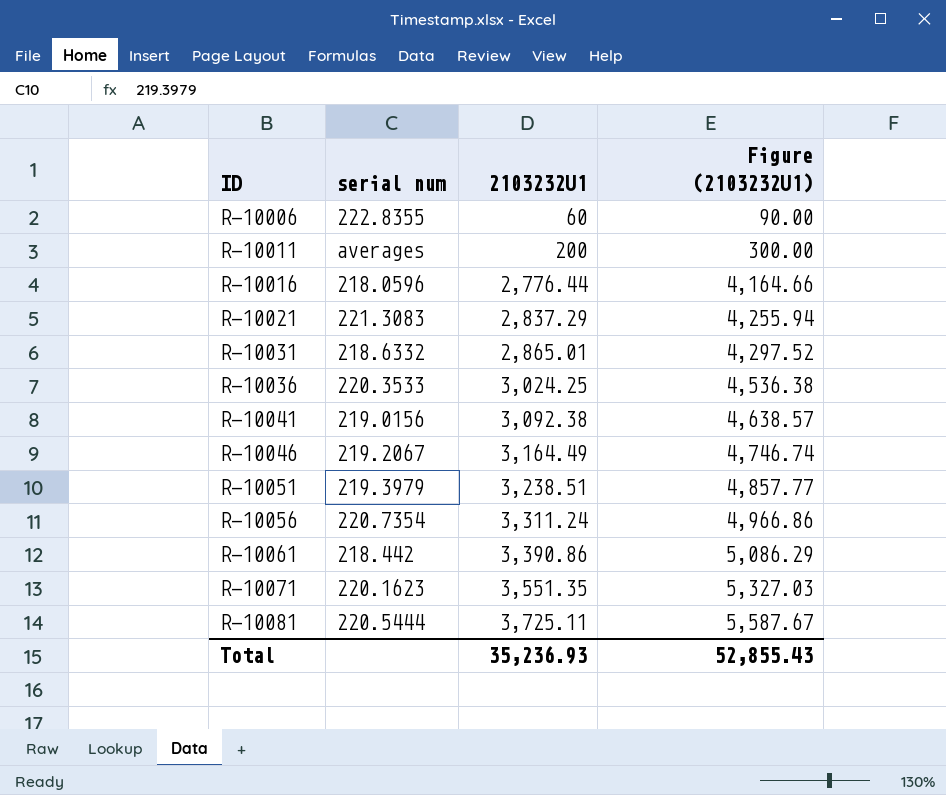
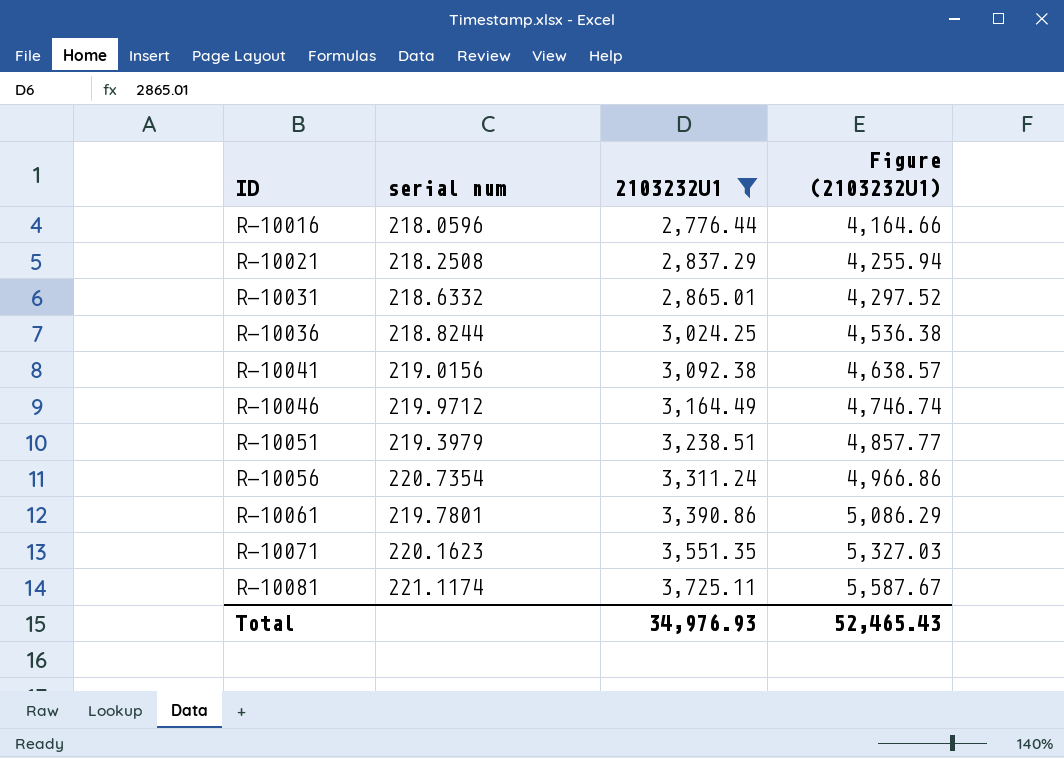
filter: none -> 2103232U1 >= 2,776.44
R-10021 | serial num: 221.3083 -> 218.2508
R-10036 | serial num: 220.3533 -> 218.8244
R-10046 | serial num: 219.2067 -> 219.9712
R-10061 | serial num: 218.442 -> 219.7801
R-10081 | serial num: 220.5444 -> 221.1174
Total | 2103232U1: 35,236.93 -> 34,976.93
Total | Figure (2103232U1): 52,855.43 -> 52,465.43

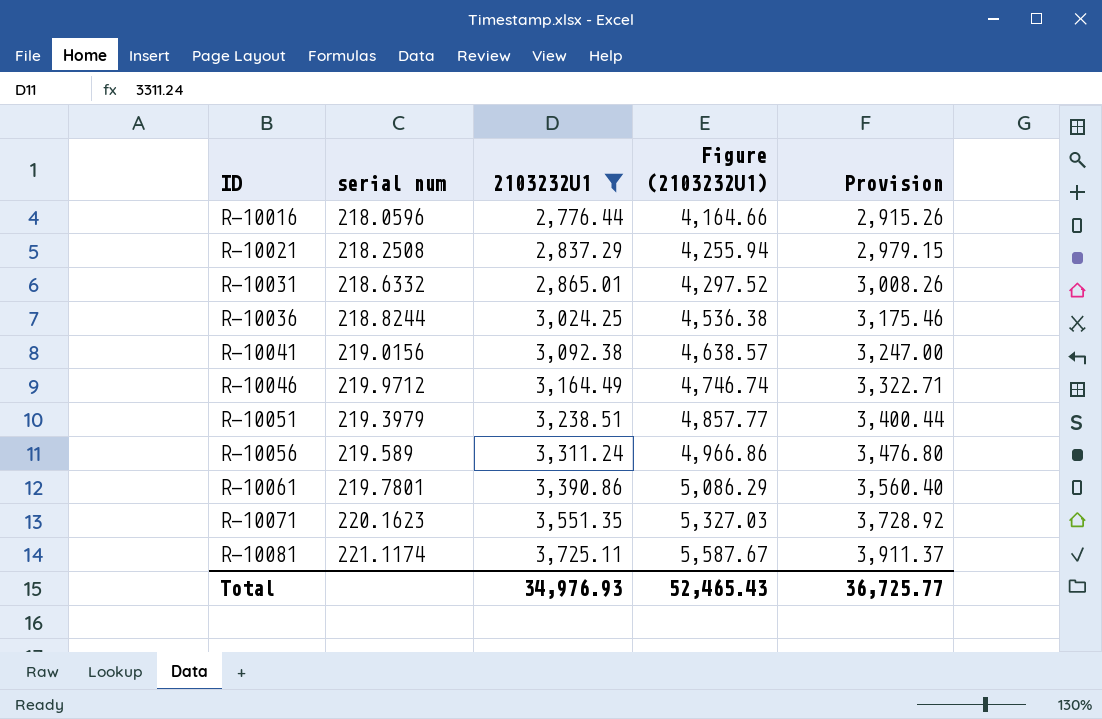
column Provision | formula: none -> [2103232U1] * 1.05
R-10056 | serial num: 220.7354 -> 219.589

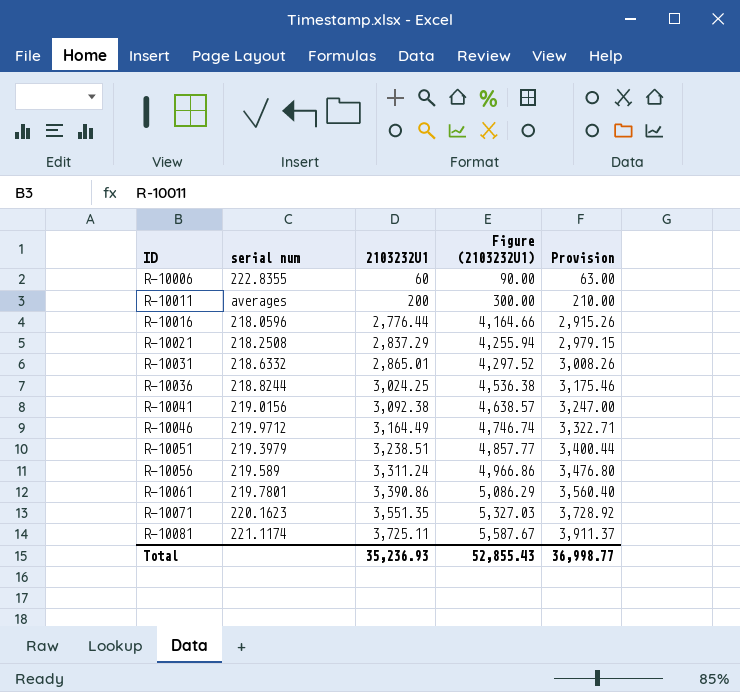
filter: 2103232U1 >= 2,776.44 -> none
Total | 2103232U1: 34,976.93 -> 35,236.93
Total | Figure (2103232U1): 52,465.43 -> 52,855.43
Total | Provision: 36,725.77 -> 36,998.77

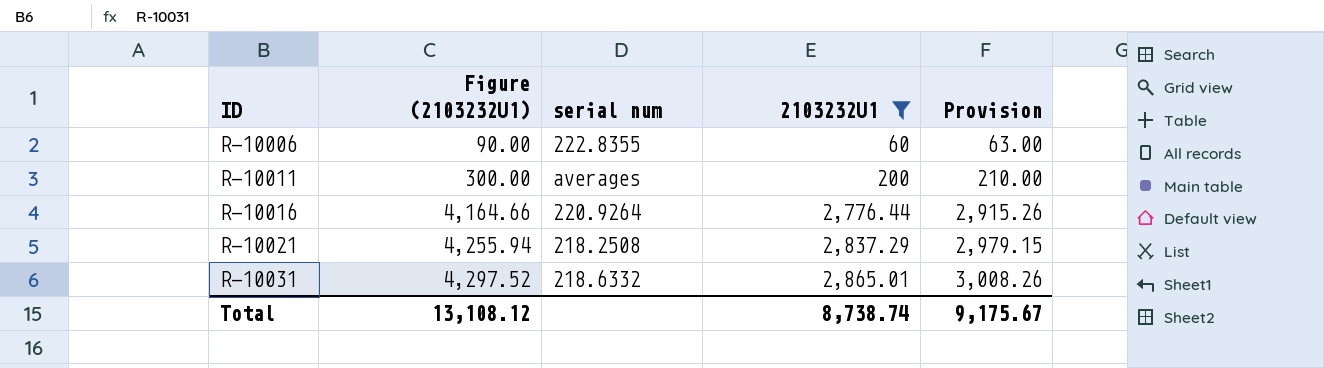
filter: none -> 2103232U1 <= 2,865.01
column Figure (2103232U1) | position: 4 -> 2
R-10016 | serial num: 218.0596 -> 220.9264
Total | Figure (2103232U1): 52,855.43 -> 13,108.12
Total | 2103232U1: 35,236.93 -> 8,738.74
Total | Provision: 36,998.77 -> 9,175.67

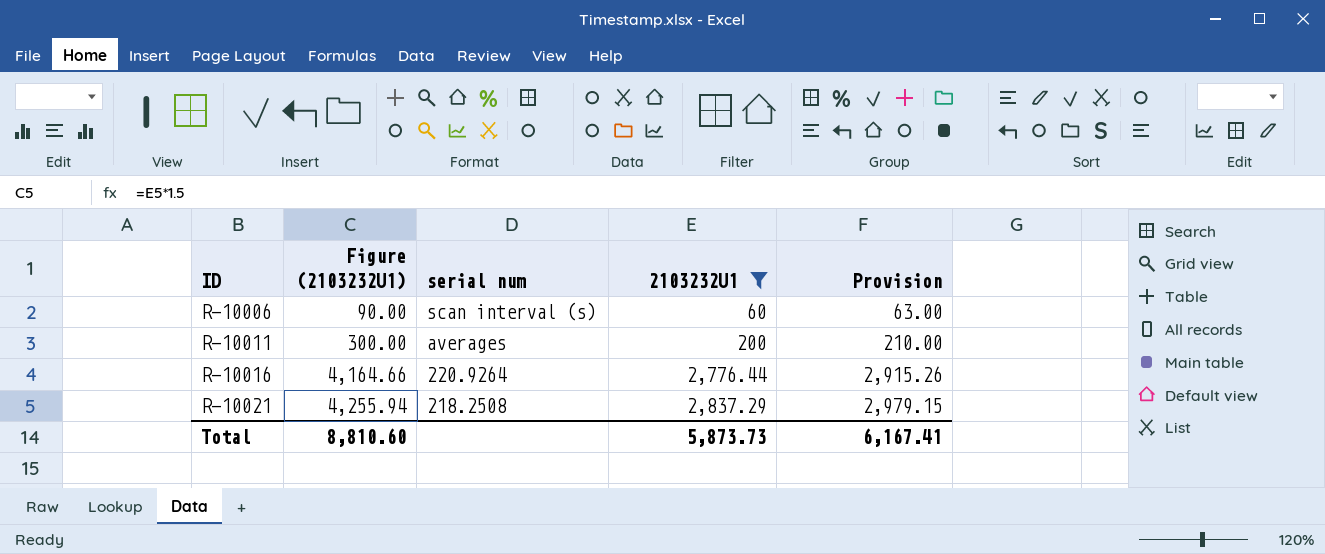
row R-10031: 4,297.52 | 218.6332 | 2,865.01 | 3,008.26 -> none
R-10006 | serial num: 222.8355 -> scan interval (s)
Total | Figure (2103232U1): 13,108.12 -> 8,810.60
Total | 2103232U1: 8,738.74 -> 5,873.73
Total | Provision: 9,175.67 -> 6,167.41

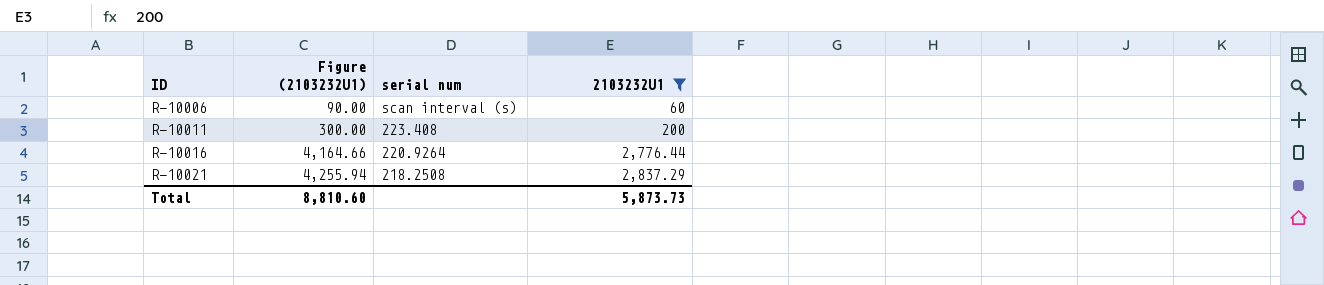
column Provision | formula: [2103232U1] * 1.05 -> none
R-10011 | serial num: averages -> 223.408

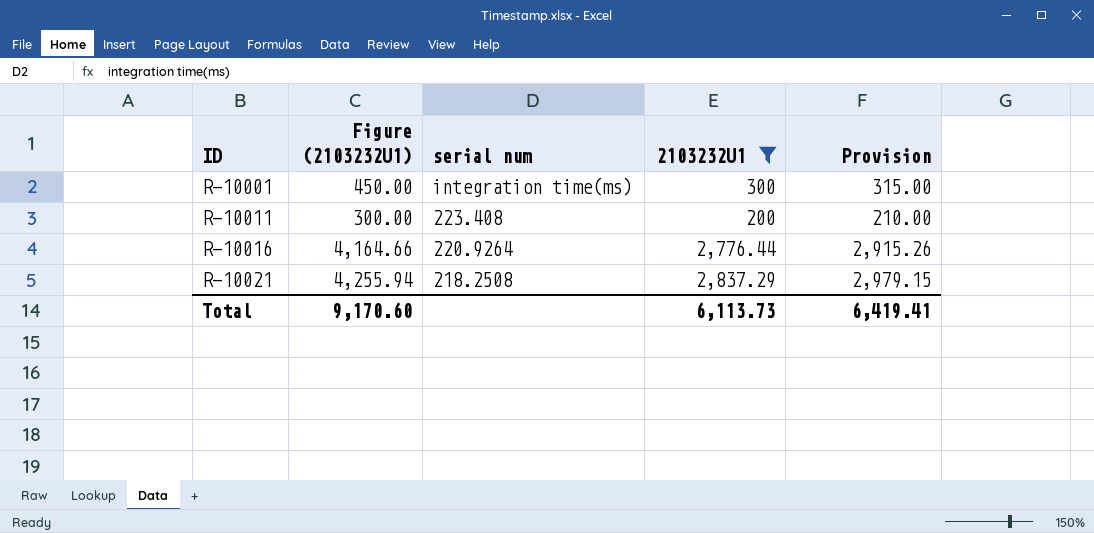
column Provision | formula: none -> [2103232U1] * 1.05
row R-10006: 90.00 | scan interval (s) | 60 -> none
row R-10001: none -> 450.00 | integration time(ms) | 300 | 315.00
Total | Figure (2103232U1): 8,810.60 -> 9,170.60
Total | 2103232U1: 5,873.73 -> 6,113.73

